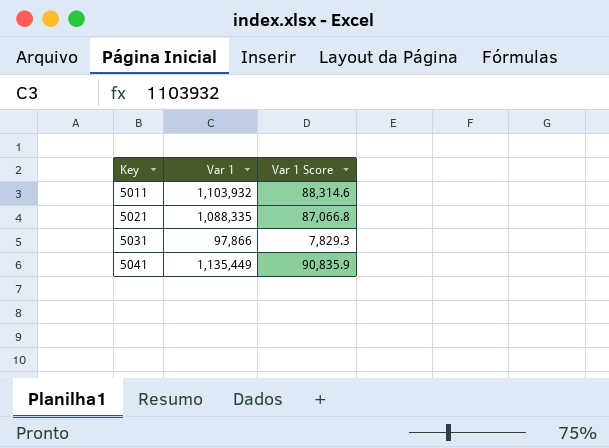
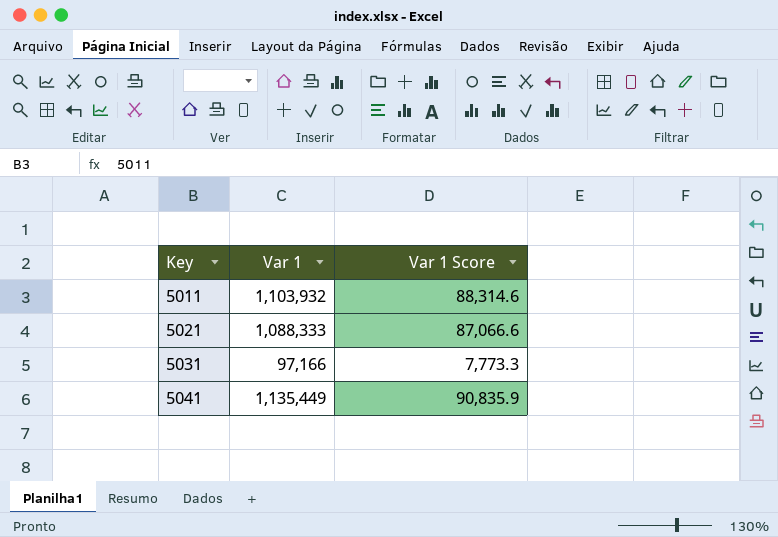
5021 | Var 1: 1,088,335 -> 1,088,333
5021 | Var 1 Score: 87,066.8 -> 87,066.6
5031 | Var 1: 97,866 -> 97,166
5031 | Var 1 Score: 7,829.3 -> 7,773.3

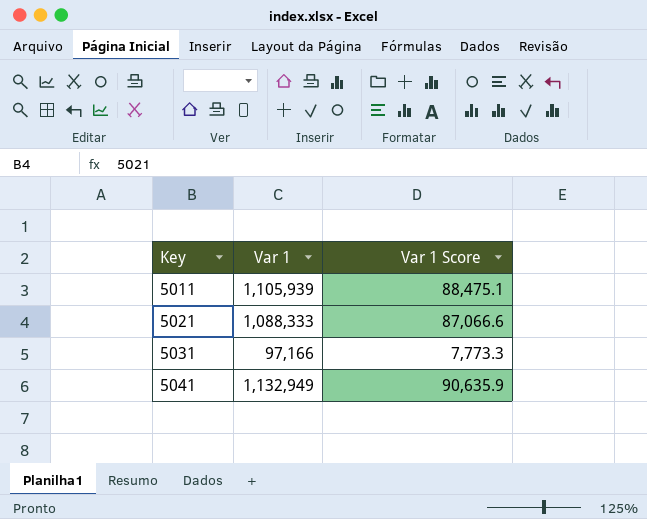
5011 | Var 1: 1,103,932 -> 1,105,939
5011 | Var 1 Score: 88,314.6 -> 88,475.1
5041 | Var 1: 1,135,449 -> 1,132,949
5041 | Var 1 Score: 90,835.9 -> 90,635.9

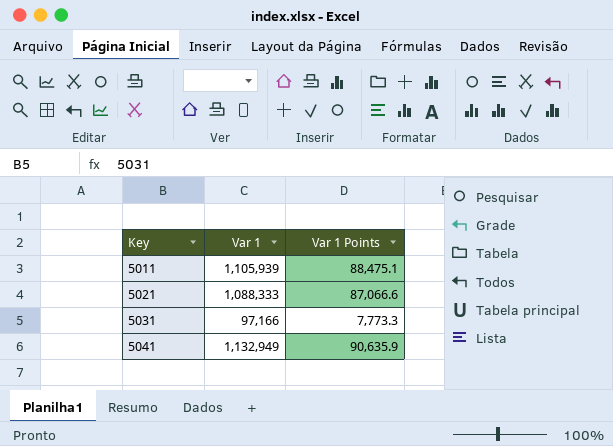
column name: Var 1 Score -> Var 1 Points

